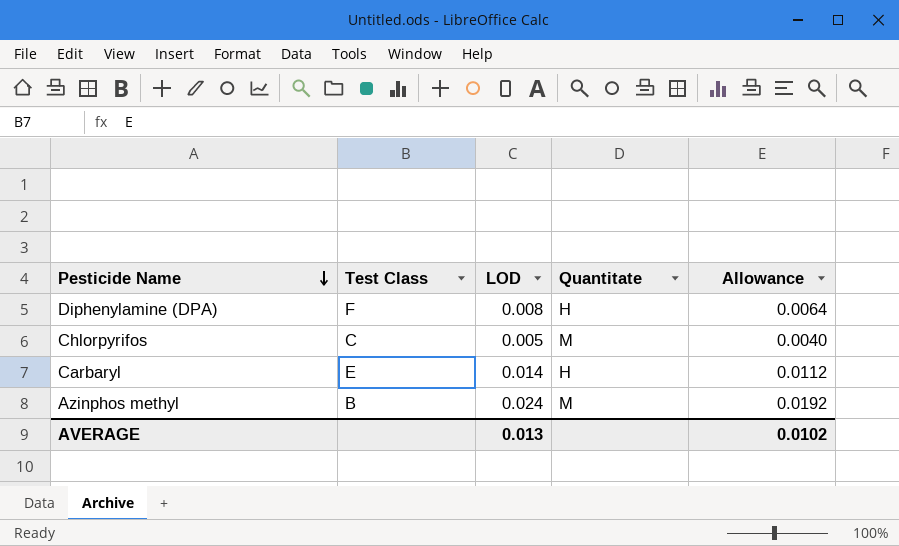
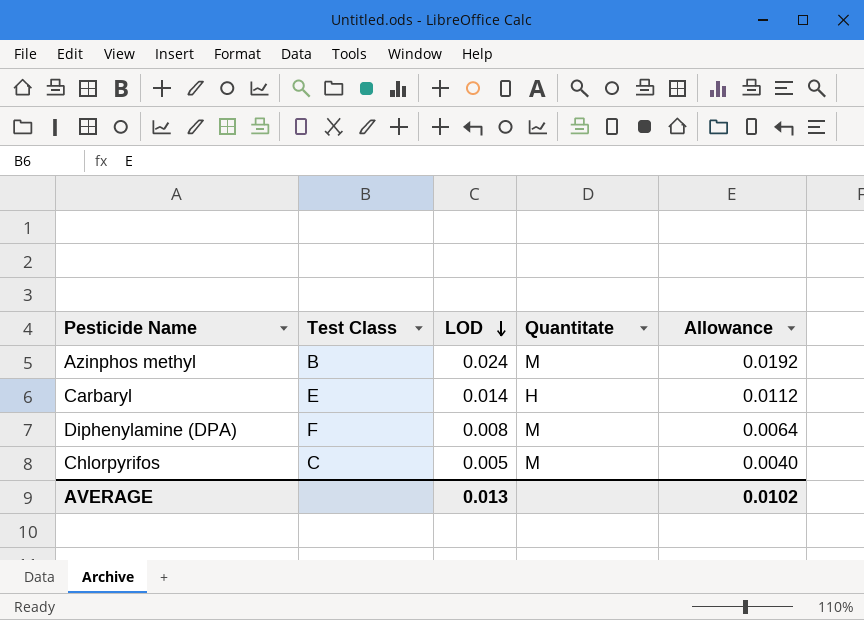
row order: Pesticide Name descending -> LOD descending
Diphenylamine (DPA) | Quantitate: H -> M

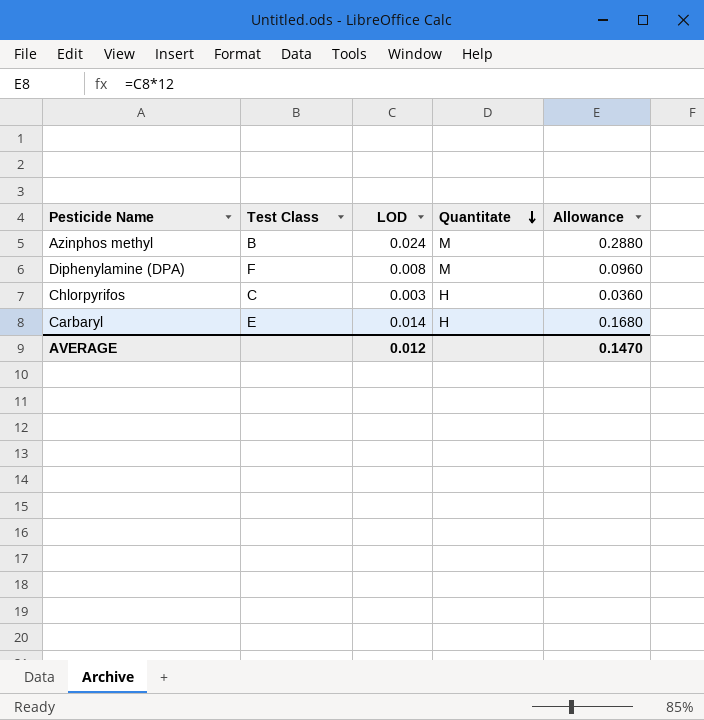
row order: LOD descending -> Quantitate descending
column Allowance | formula: [LOD] * 0.8 -> [LOD] * 12
Chlorpyrifos | LOD: 0.005 -> 0.003
Chlorpyrifos | Quantitate: M -> H
AVERAGE | LOD: 0.013 -> 0.012
AVERAGE | Allowance: 0.0102 -> 0.1470

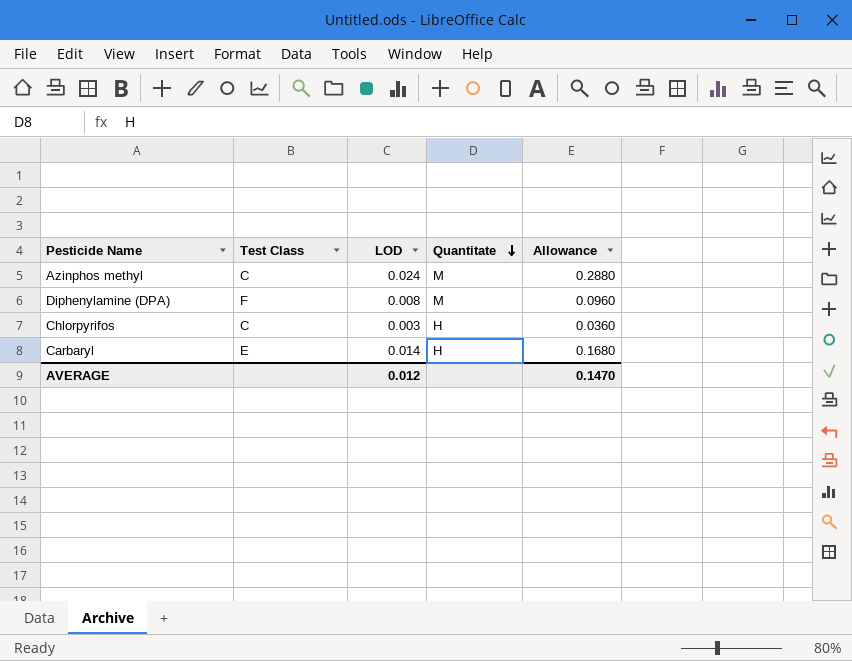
Azinphos methyl | Test Class: B -> C

